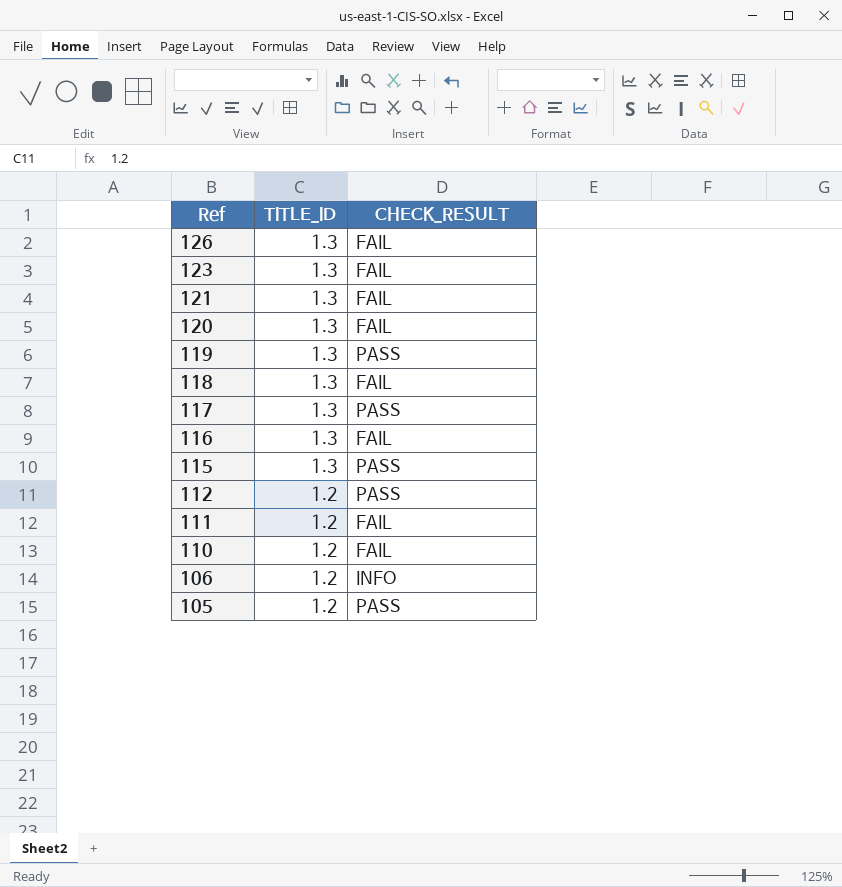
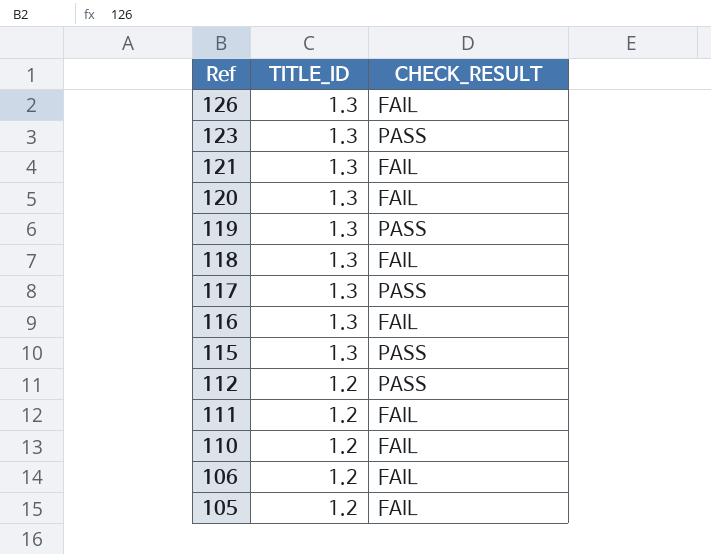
123 | CHECK_RESULT: FAIL -> PASS
106 | CHECK_RESULT: INFO -> FAIL
105 | CHECK_RESULT: PASS -> FAIL

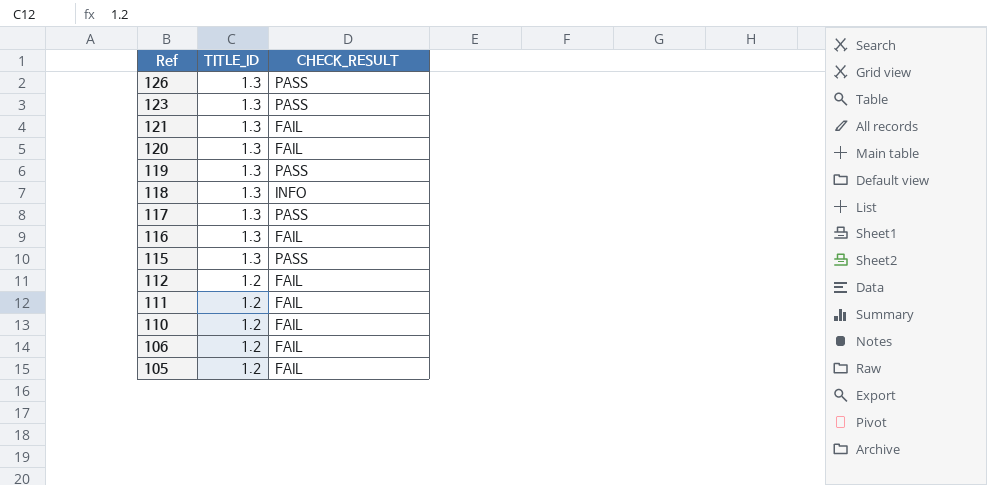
126 | CHECK_RESULT: FAIL -> PASS
118 | CHECK_RESULT: FAIL -> INFO
112 | CHECK_RESULT: PASS -> FAIL

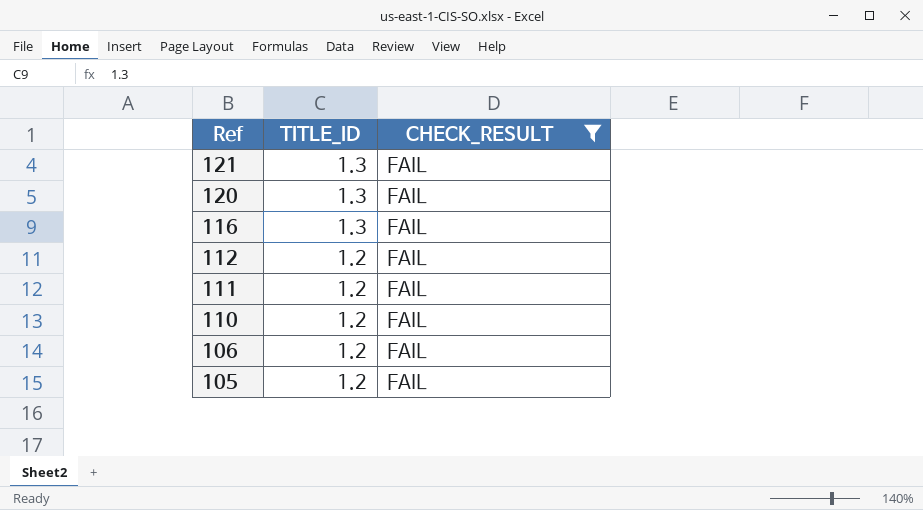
filter: none -> CHECK_RESULT = FAIL

